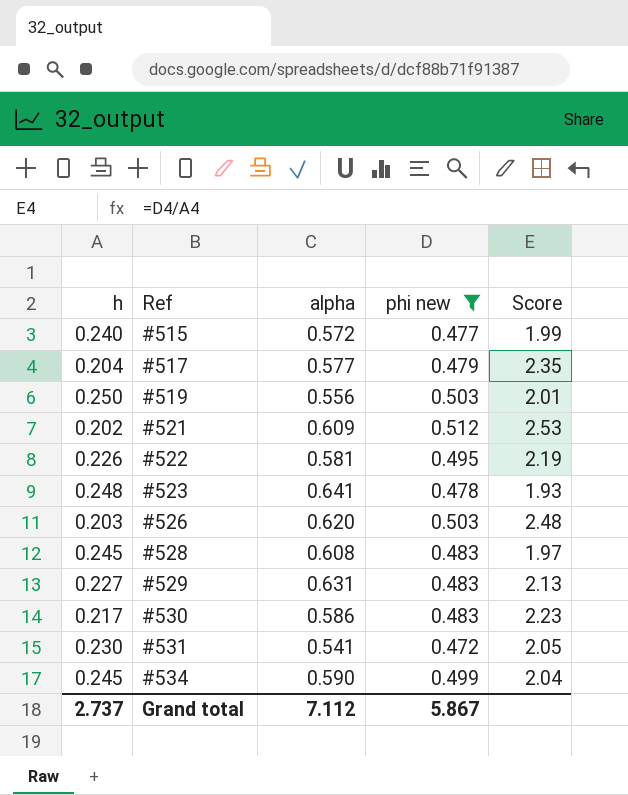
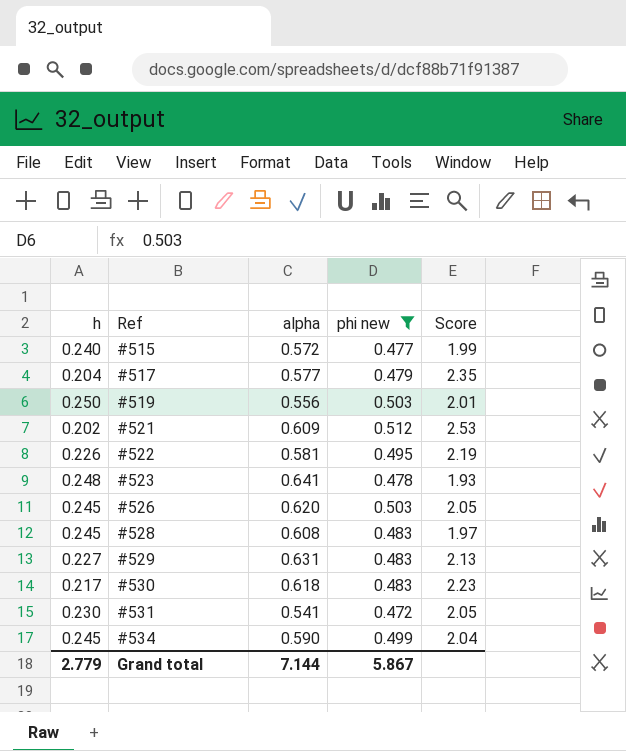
#526 | h: 0.203 -> 0.245
#526 | Score: 2.48 -> 2.05
#530 | alpha: 0.586 -> 0.618
Grand total | h: 2.737 -> 2.779
Grand total | alpha: 7.112 -> 7.144

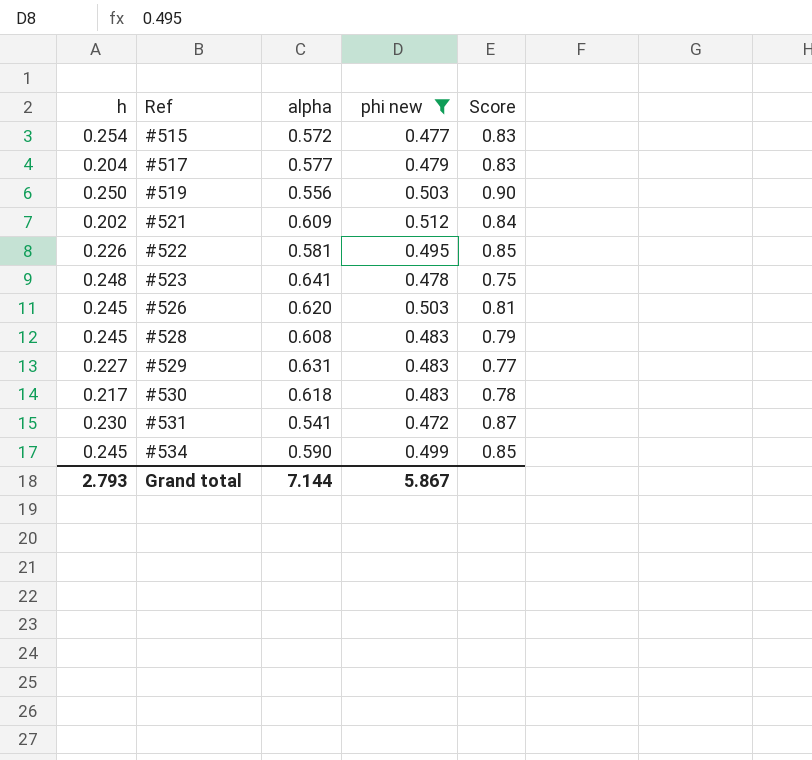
column Score | formula: [phi new] / [h] -> [phi new] / [alpha]
#515 | h: 0.240 -> 0.254
Grand total | h: 2.779 -> 2.793

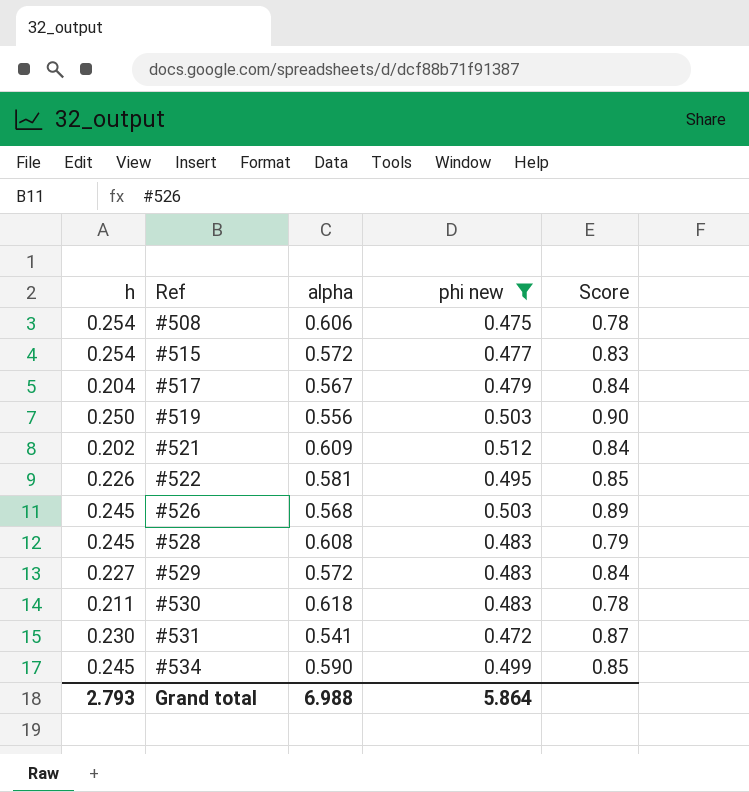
row #523: 0.248 | 0.641 | 0.478 | 0.75 -> none
row #508: none -> 0.254 | 0.606 | 0.475 | 0.78
#517 | alpha: 0.577 -> 0.567
#517 | Score: 0.83 -> 0.84
#526 | alpha: 0.620 -> 0.568
#526 | Score: 0.81 -> 0.89
#529 | alpha: 0.631 -> 0.572
#529 | Score: 0.77 -> 0.84
#530 | h: 0.217 -> 0.211
Grand total | alpha: 7.144 -> 6.988
Grand total | phi new: 5.867 -> 5.864

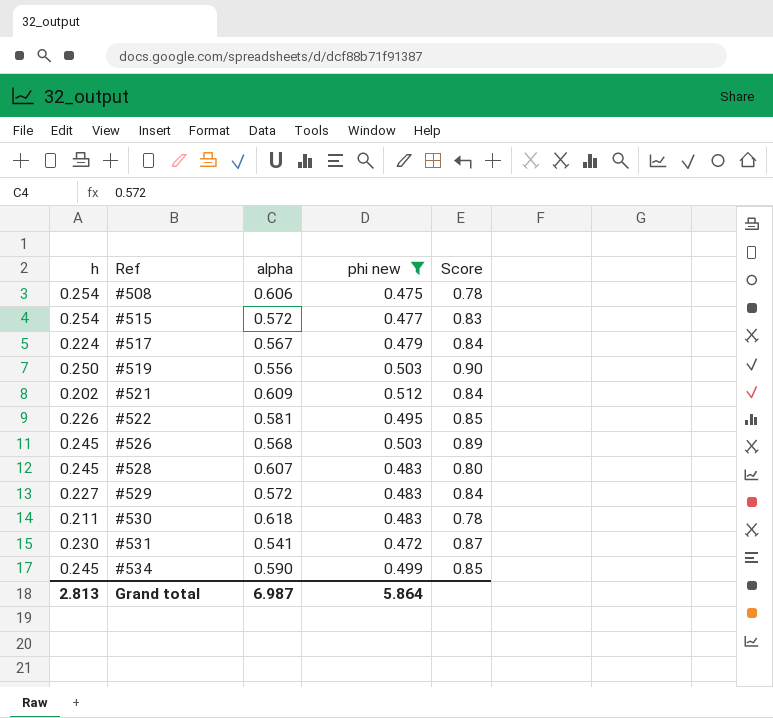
#517 | h: 0.204 -> 0.224
#528 | alpha: 0.608 -> 0.607
#528 | Score: 0.79 -> 0.80
Grand total | h: 2.793 -> 2.813
Grand total | alpha: 6.988 -> 6.987

